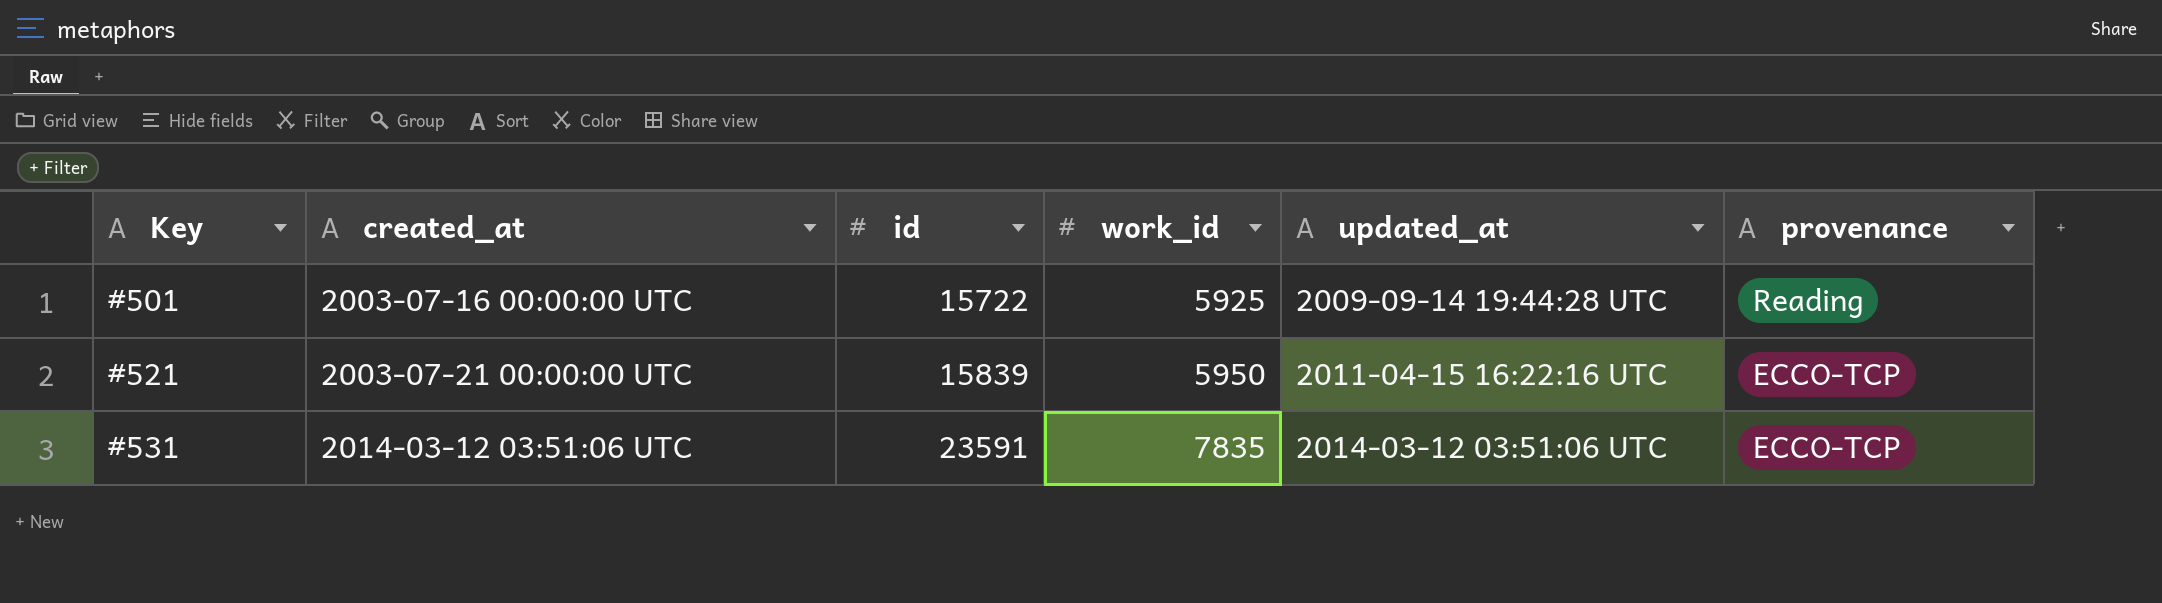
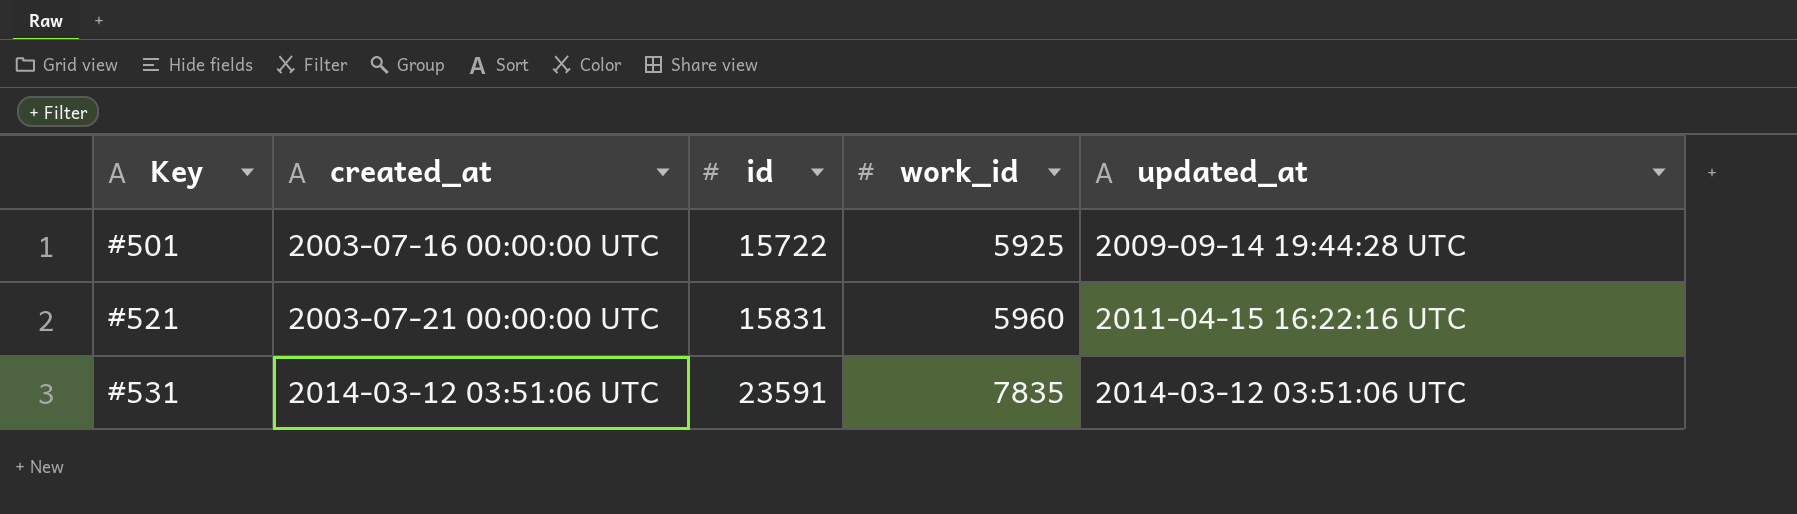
column provenance | position: 6 -> none
#521 | id: 15839 -> 15831
#521 | work_id: 5950 -> 5960

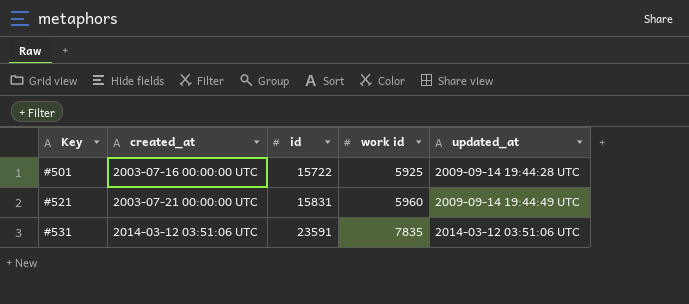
column name: work_id -> work id
#521 | updated_at: 2011-04-15 16:22:16 UTC -> 2009-09-14 19:44:49 UTC

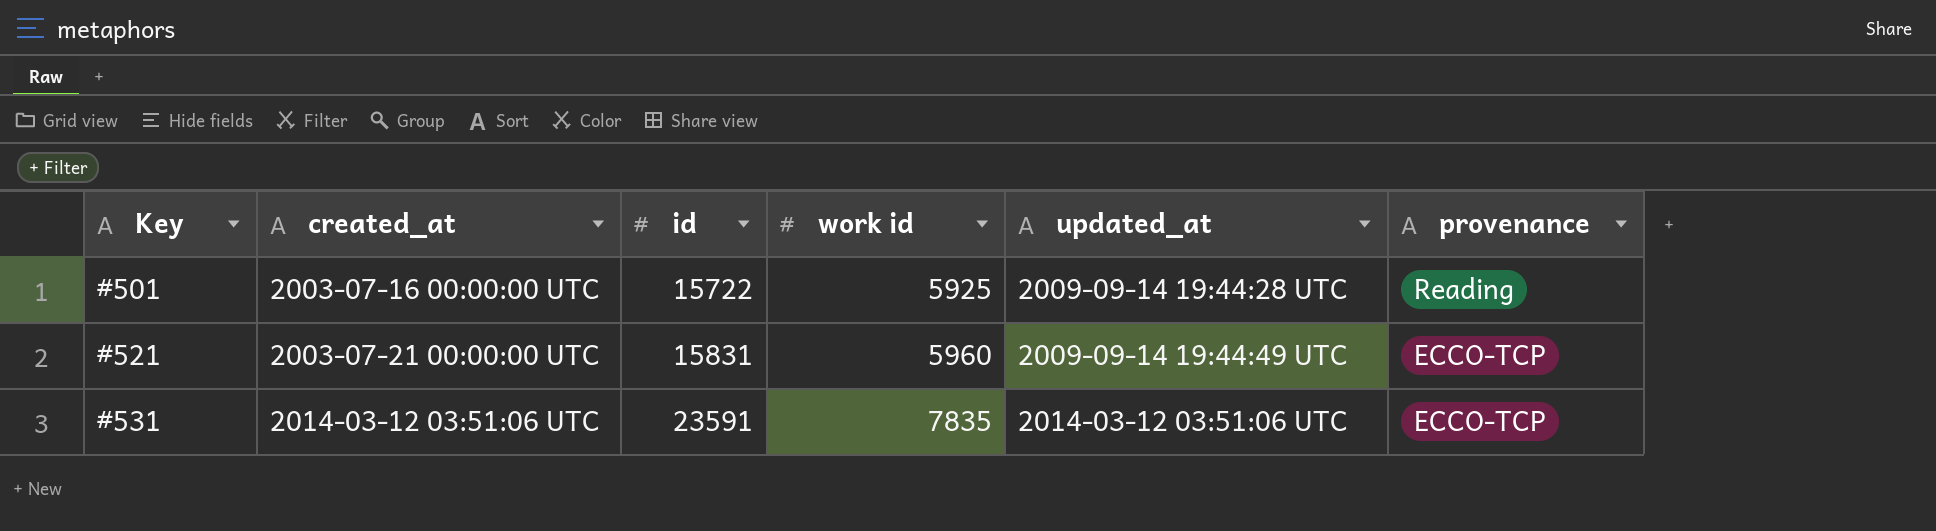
column provenance | position: none -> 6

